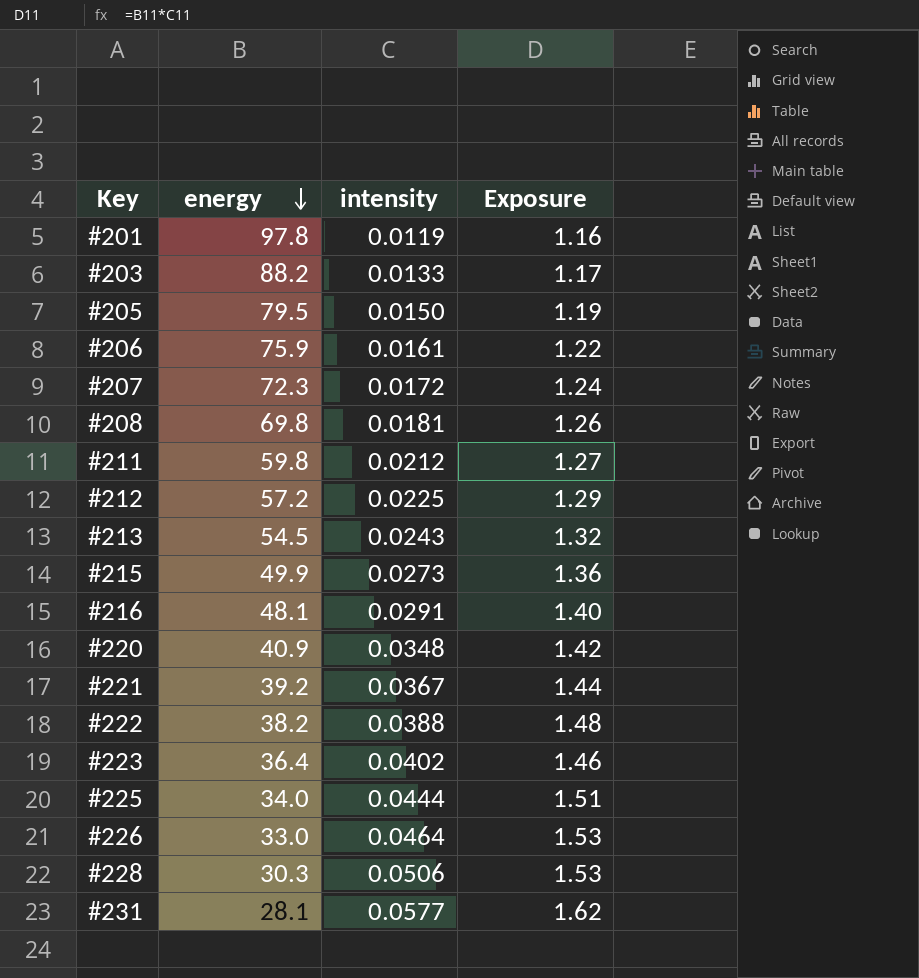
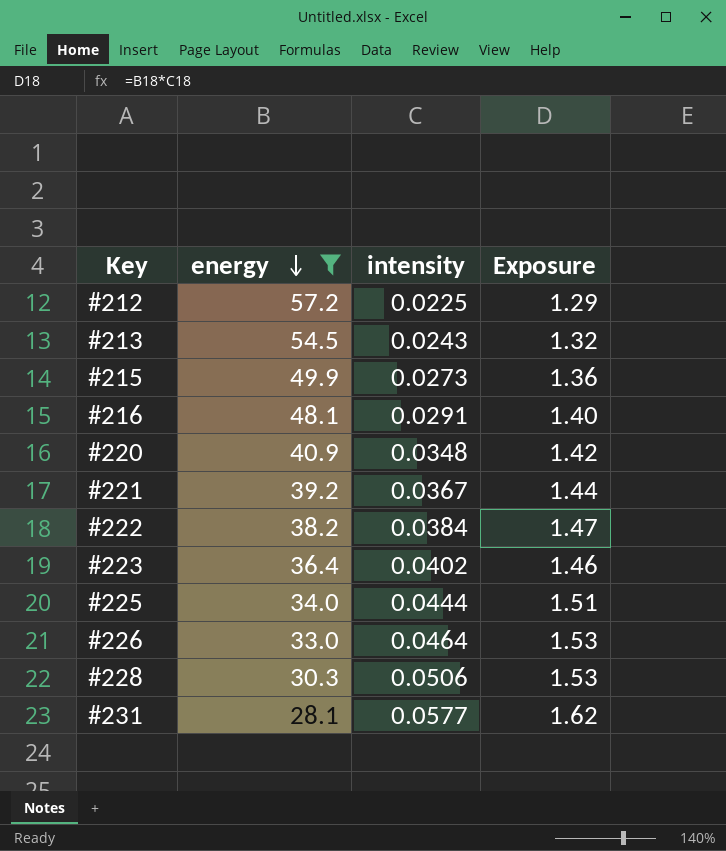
filter: none -> energy <= 57.2
#222 | intensity: 0.0388 -> 0.0384
#222 | Exposure: 1.48 -> 1.47

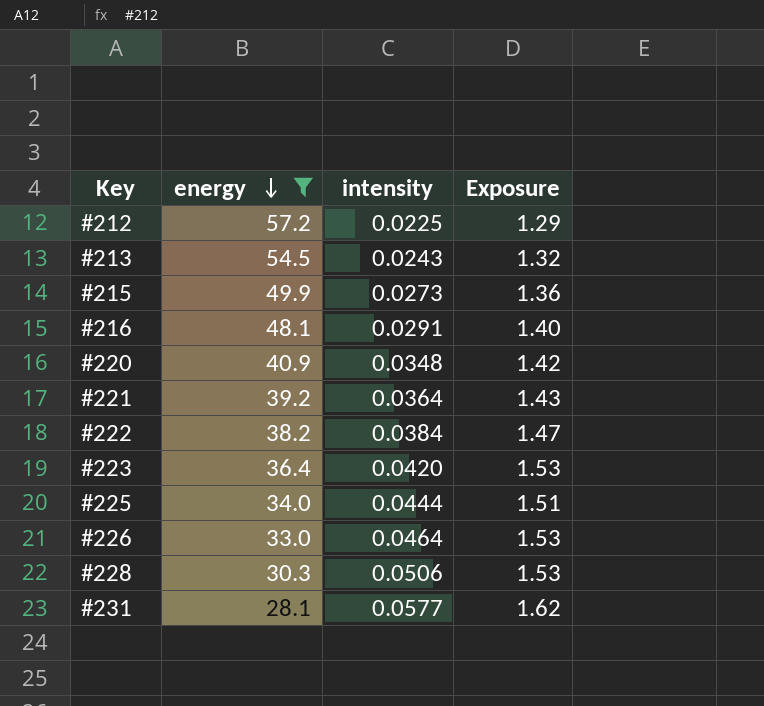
#221 | intensity: 0.0367 -> 0.0364
#221 | Exposure: 1.44 -> 1.43
#223 | intensity: 0.0402 -> 0.0420
#223 | Exposure: 1.46 -> 1.53

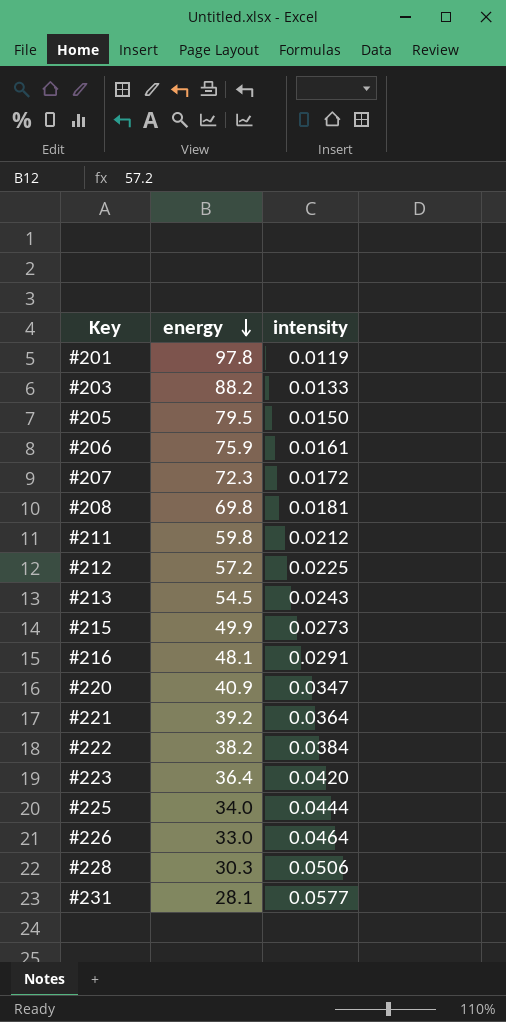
filter: energy <= 57.2 -> none
column Exposure | formula: [energy] * [intensity] -> none
#220 | intensity: 0.0348 -> 0.0347

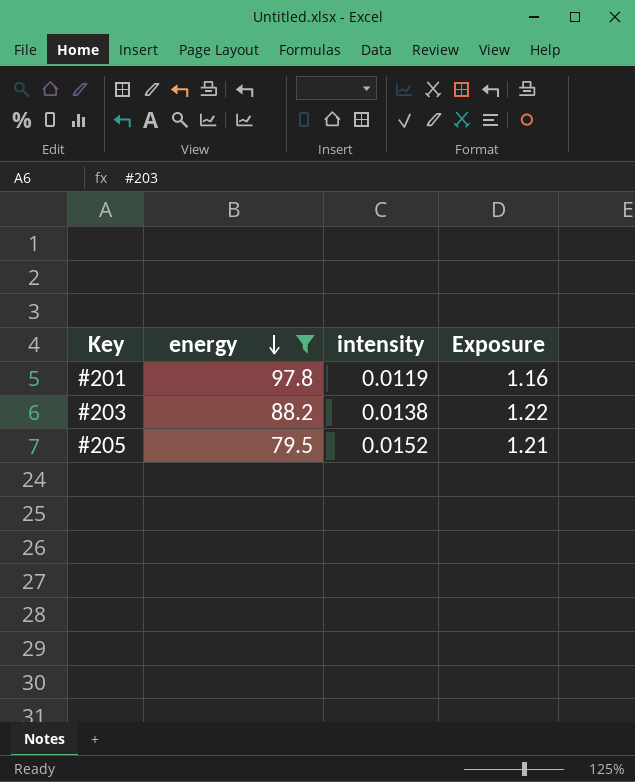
filter: none -> energy >= 79.5
column Exposure | formula: none -> [energy] * [intensity]
#203 | intensity: 0.0133 -> 0.0138
#205 | intensity: 0.0150 -> 0.0152

